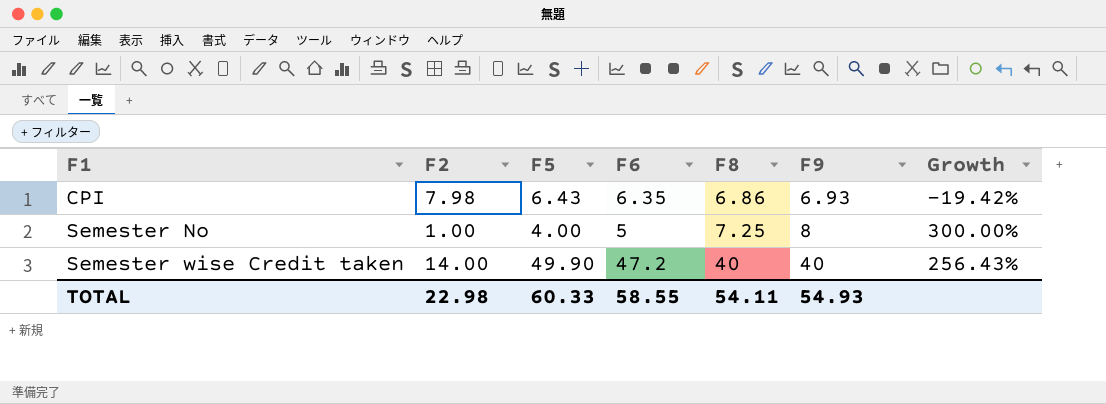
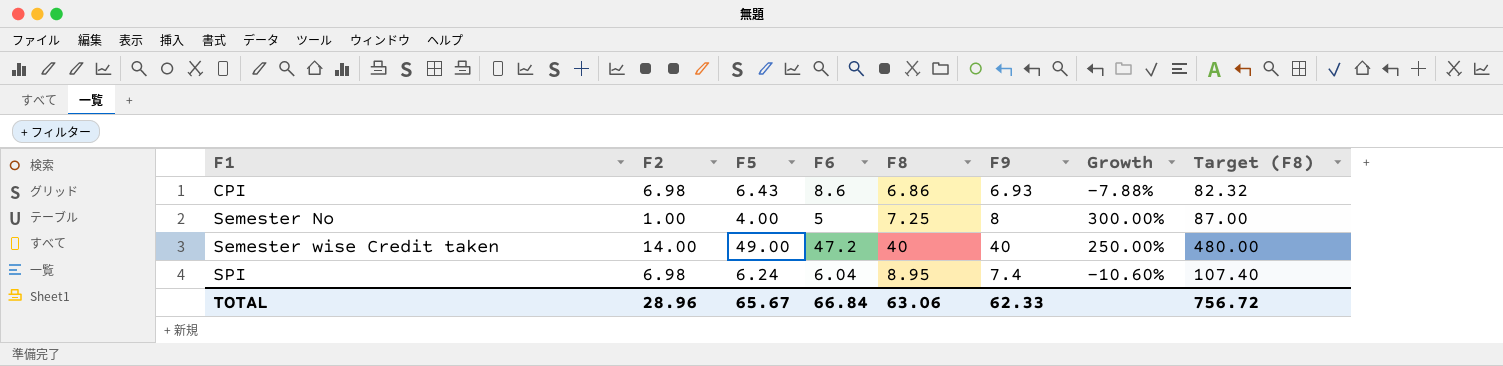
column Target (F8) | formula: none -> [F8] * 12
CPI | F2: 7.98 -> 6.98
CPI | F6: 6.35 -> 8.6
CPI | Growth: -19.42% -> -7.88%
Semester wise Credit taken | F5: 49.90 -> 49.00
Semester wise Credit taken | Growth: 256.43% -> 250.00%
row SPI: none -> 6.98 | 6.24 | 6.04 | 8.95 | 7.4 | -10.60% | 107.40
TOTAL | F2: 22.98 -> 28.96
TOTAL | F5: 60.33 -> 65.67
TOTAL | F6: 58.55 -> 66.84
TOTAL | F8: 54.11 -> 63.06
TOTAL | F9: 54.93 -> 62.33

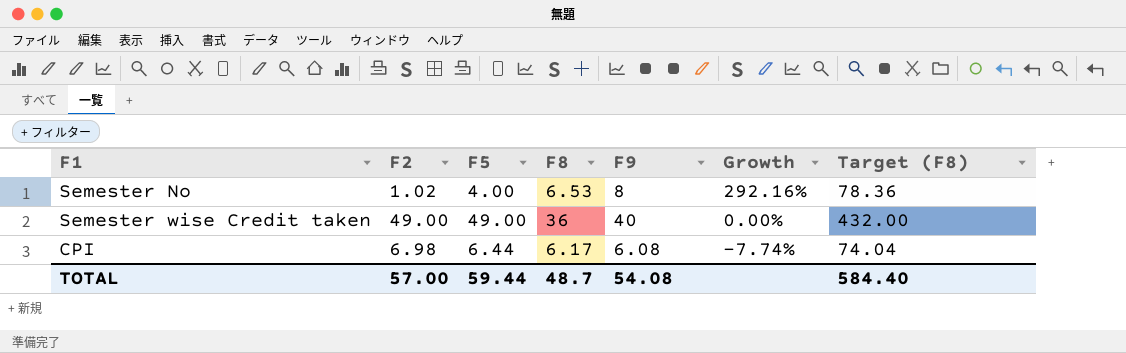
row order: F1 ascending -> Growth descending
column F6 | position: 4 -> none
row SPI: 6.98 | 6.24 | 6.04 | 8.95 | 7.4 | -10.60% | 107.40 -> none
Semester No | F2: 1.00 -> 1.02
Semester No | F8: 7.25 -> 6.53
Semester No | Growth: 300.00% -> 292.16%
Semester No | Target (F8): 87.00 -> 78.36
Semester wise Credit taken | F2: 14.00 -> 49.00
Semester wise Credit taken | F8: 40 -> 36
Semester wise Credit taken | Growth: 250.00% -> 0.00%
Semester wise Credit taken | Target (F8): 480.00 -> 432.00
CPI | F5: 6.43 -> 6.44
CPI | F8: 6.86 -> 6.17
CPI | F9: 6.93 -> 6.08
CPI | Growth: -7.88% -> -7.74%
CPI | Target (F8): 82.32 -> 74.04
TOTAL | F2: 28.96 -> 57.00
TOTAL | F5: 65.67 -> 59.44
TOTAL | F8: 63.06 -> 48.7
TOTAL | F9: 62.33 -> 54.08
TOTAL | Target (F8): 756.72 -> 584.40

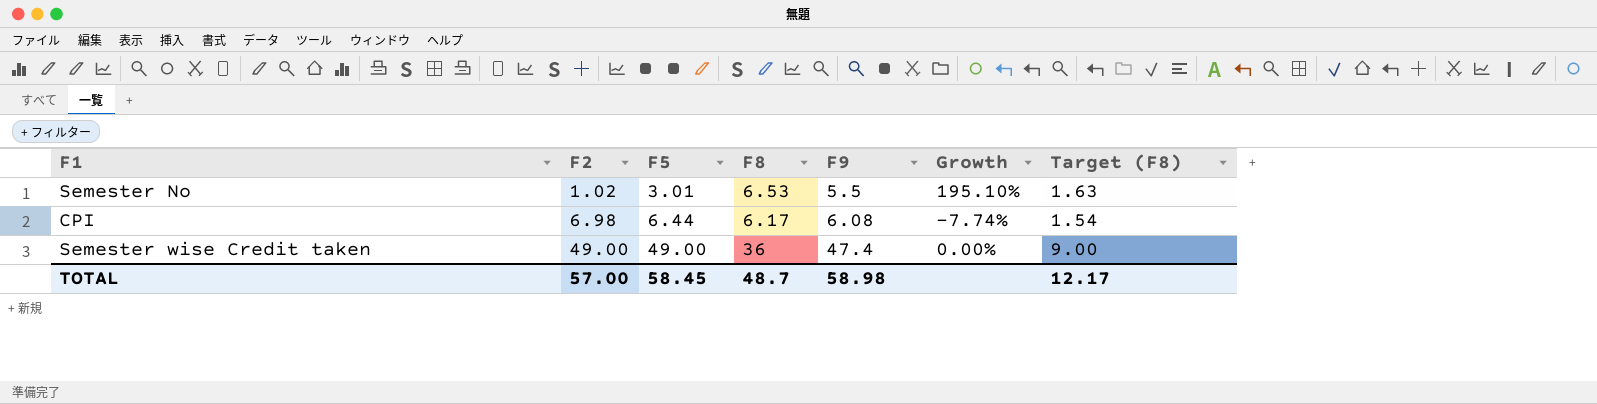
row order: Growth descending -> F2 ascending
column Target (F8) | formula: [F8] * 12 -> [F8] * 0.25
Semester No | F5: 4.00 -> 3.01
Semester No | F9: 8 -> 5.5
Semester No | Growth: 292.16% -> 195.10%
Semester wise Credit taken | F9: 40 -> 47.4
TOTAL | F5: 59.44 -> 58.45
TOTAL | F9: 54.08 -> 58.98
TOTAL | Target (F8): 584.40 -> 12.17

